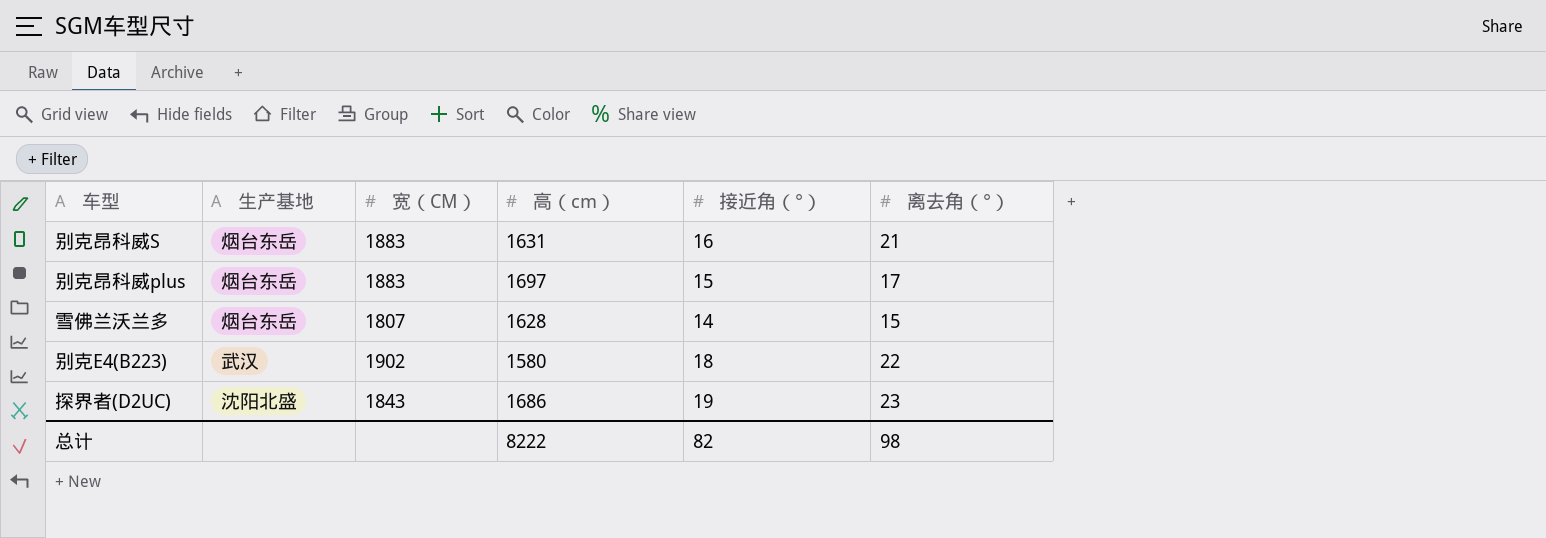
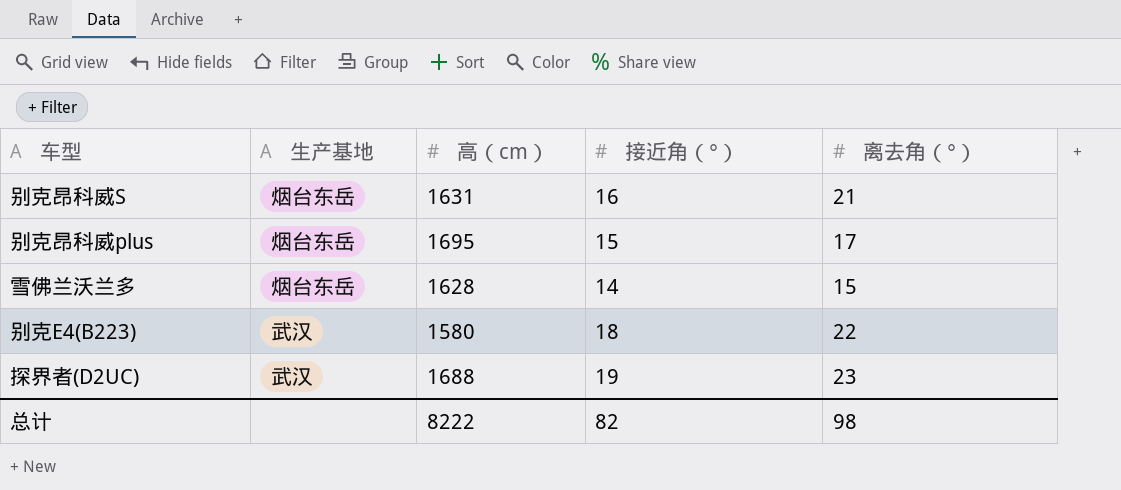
column 宽（CM） | position: 3 -> none
别克昂科威plus | 高（cm）: 1697 -> 1695
探界者(D2UC) | 生产基地: 沈阳北盛 -> 武汉
探界者(D2UC) | 高（cm）: 1686 -> 1688

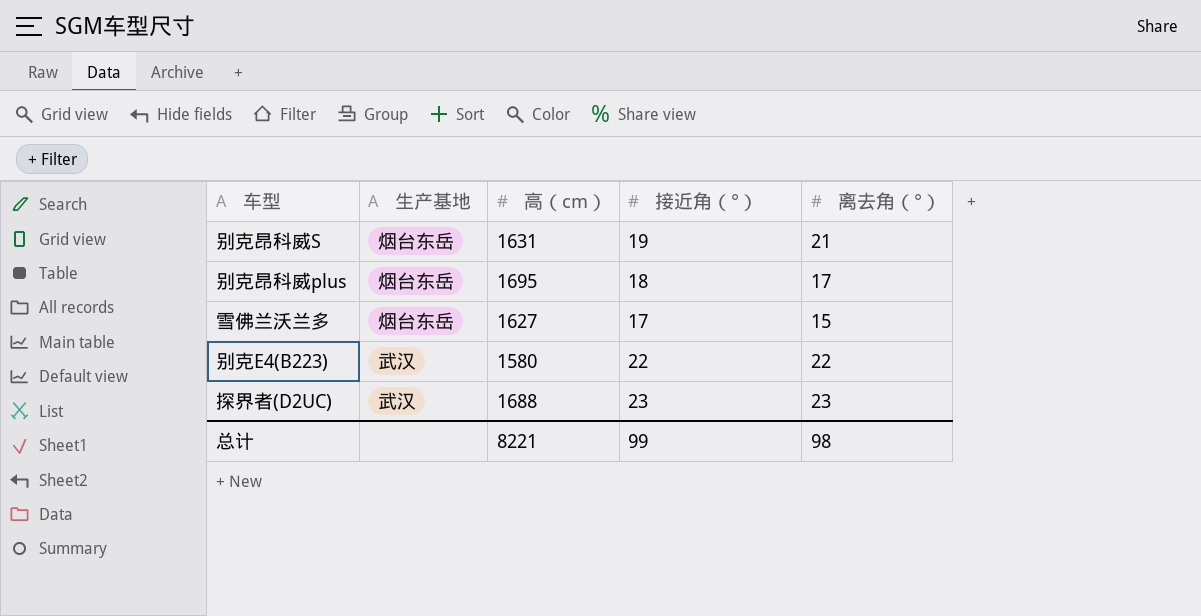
别克昂科威S | 接近角（°）: 16 -> 19
别克昂科威plus | 接近角（°）: 15 -> 18
雪佛兰沃兰多 | 高（cm）: 1628 -> 1627
雪佛兰沃兰多 | 接近角（°）: 14 -> 17
别克E4(B223) | 接近角（°）: 18 -> 22
探界者(D2UC) | 接近角（°）: 19 -> 23
总计 | 高（cm）: 8222 -> 8221
总计 | 接近角（°）: 82 -> 99

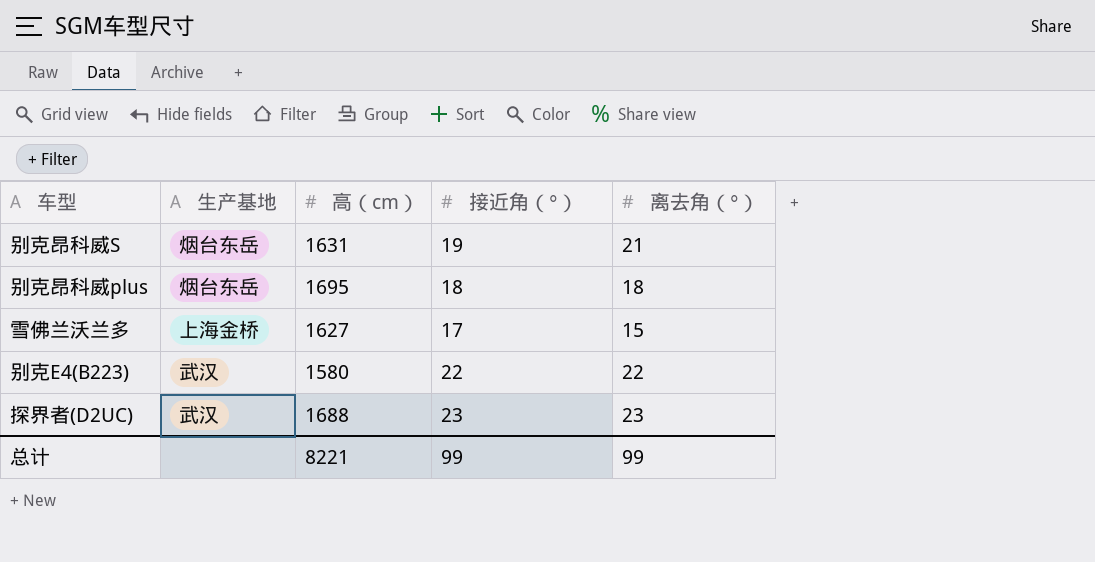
别克昂科威plus | 离去角（°）: 17 -> 18
雪佛兰沃兰多 | 生产基地: 烟台东岳 -> 上海金桥
总计 | 离去角（°）: 98 -> 99

